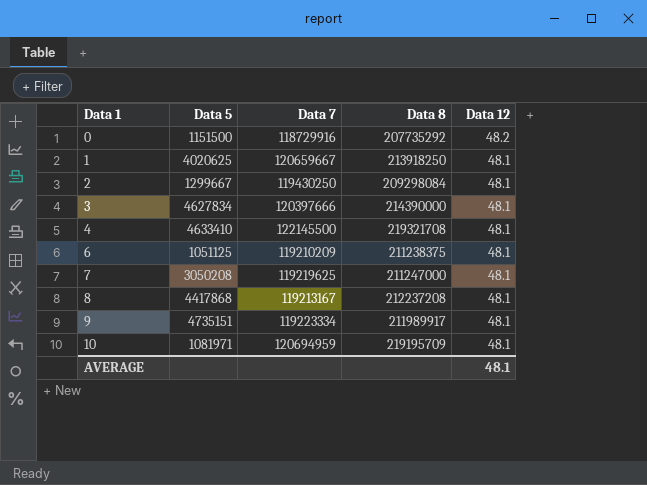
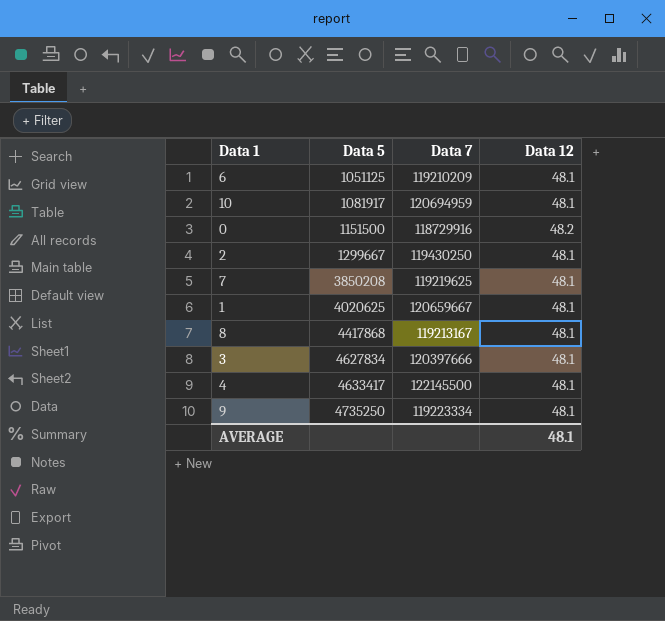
row order: Data 1 ascending -> Data 5 ascending
column Data 8 | position: 4 -> none
10 | Data 5: 1081971 -> 1081917
7 | Data 5: 3050208 -> 3850208
4 | Data 5: 4633410 -> 4633417
9 | Data 5: 4735151 -> 4735250

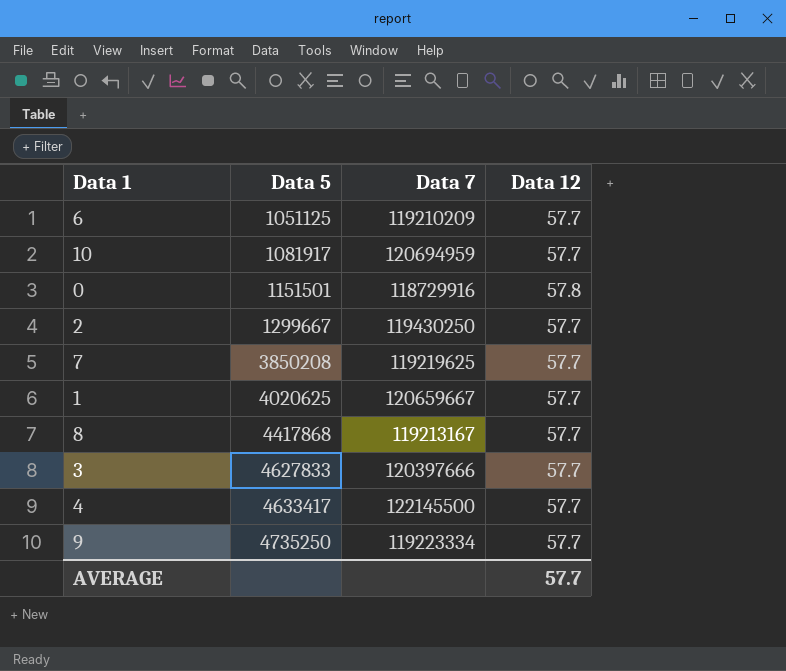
6 | Data 12: 48.1 -> 57.7
10 | Data 12: 48.1 -> 57.7
0 | Data 5: 1151500 -> 1151501
0 | Data 12: 48.2 -> 57.8
2 | Data 12: 48.1 -> 57.7
7 | Data 12: 48.1 -> 57.7
1 | Data 12: 48.1 -> 57.7
8 | Data 12: 48.1 -> 57.7
3 | Data 5: 4627834 -> 4627833
3 | Data 12: 48.1 -> 57.7
4 | Data 12: 48.1 -> 57.7
9 | Data 12: 48.1 -> 57.7
AVERAGE | Data 12: 48.1 -> 57.7

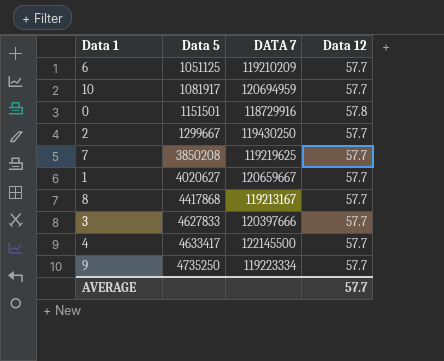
column name: Data 7 -> DATA 7
1 | Data 5: 4020625 -> 4020627

